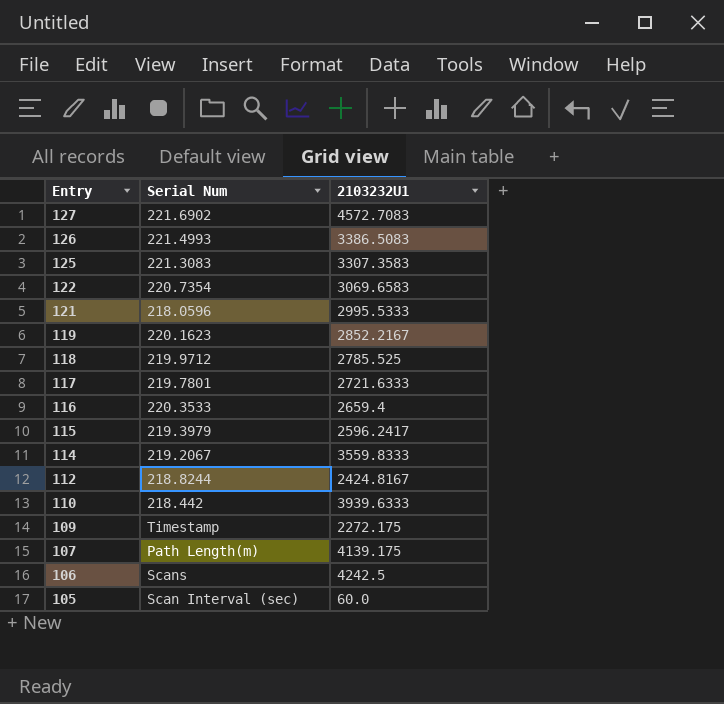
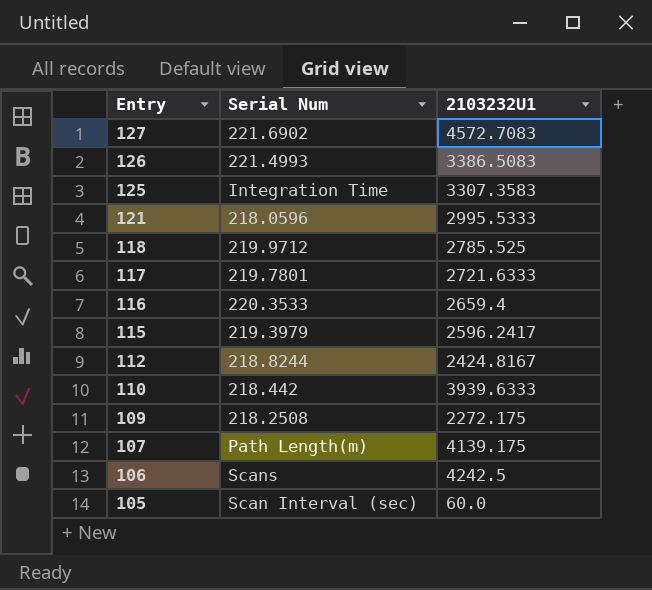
row 122: 220.7354 | 3069.6583 -> none
row 119: 220.1623 | 2852.2167 -> none
row 114: 219.2067 | 3559.8333 -> none
125 | Serial Num: 221.3083 -> Integration Time
109 | Serial Num: Timestamp -> 218.2508

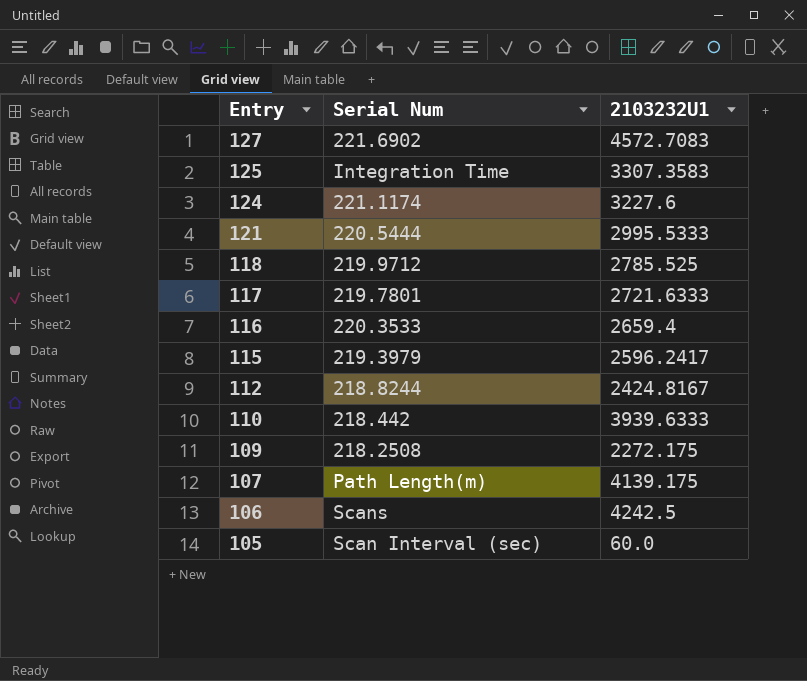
row 126: 221.4993 | 3386.5083 -> none
row 124: none -> 221.1174 | 3227.6
121 | Serial Num: 218.0596 -> 220.5444

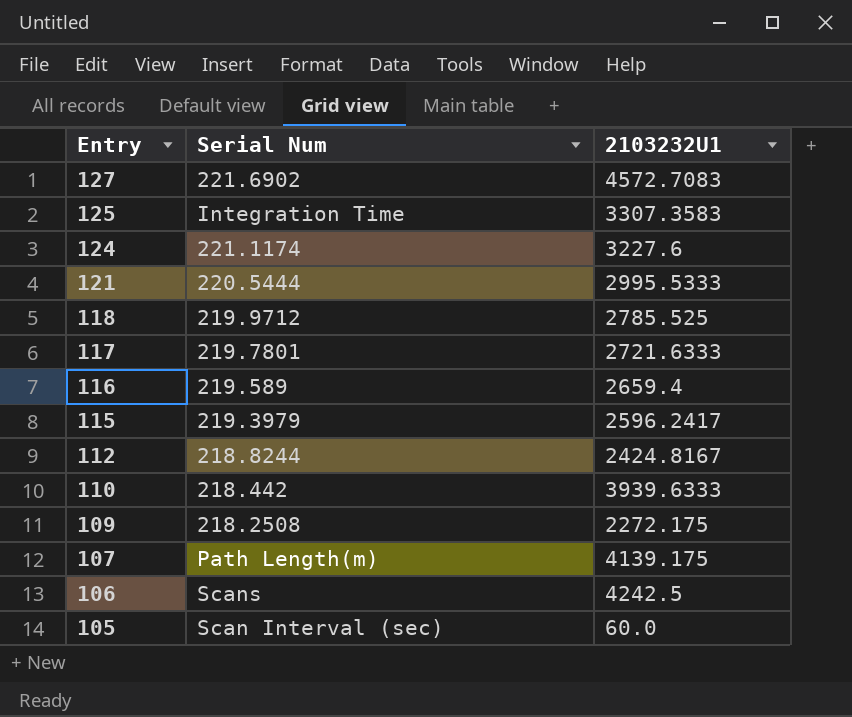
116 | Serial Num: 220.3533 -> 219.589

